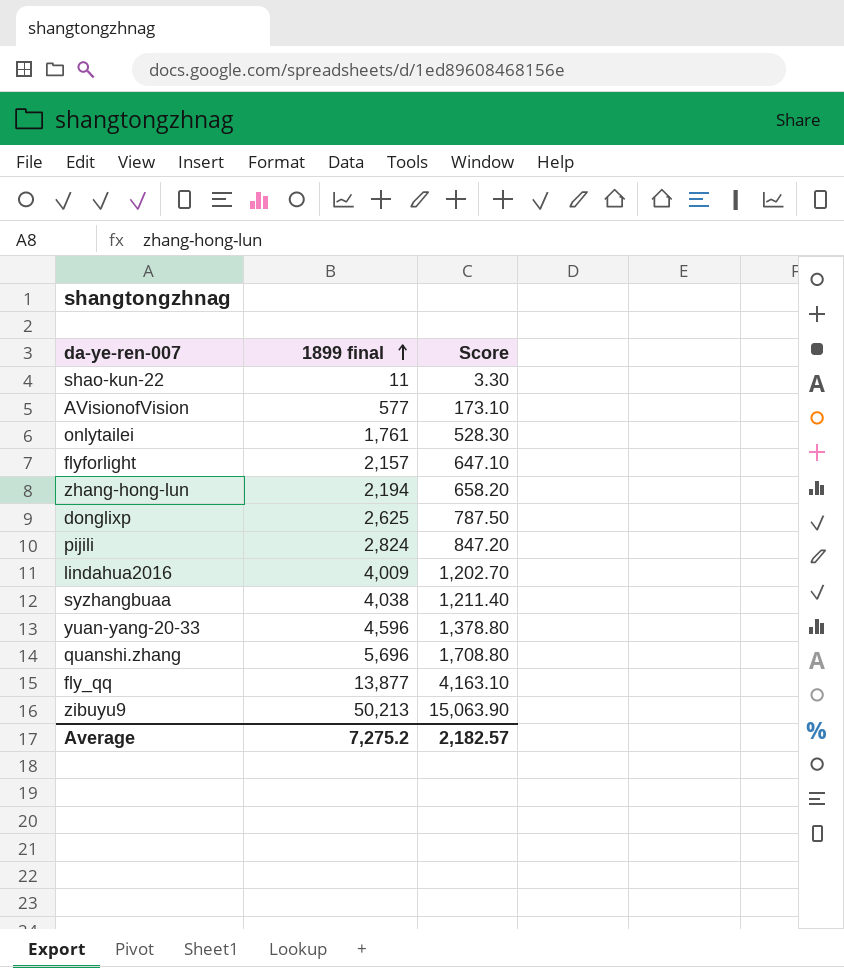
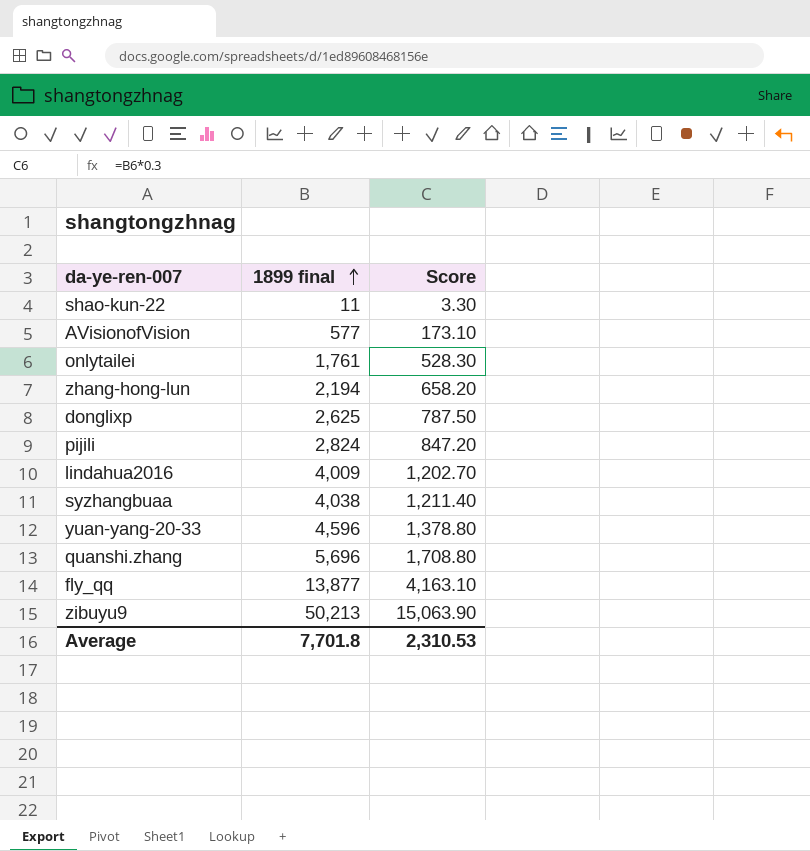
row flyforlight: 2,157 | 647.10 -> none
Average | 1899 final: 7,275.2 -> 7,701.8
Average | Score: 2,182.57 -> 2,310.53

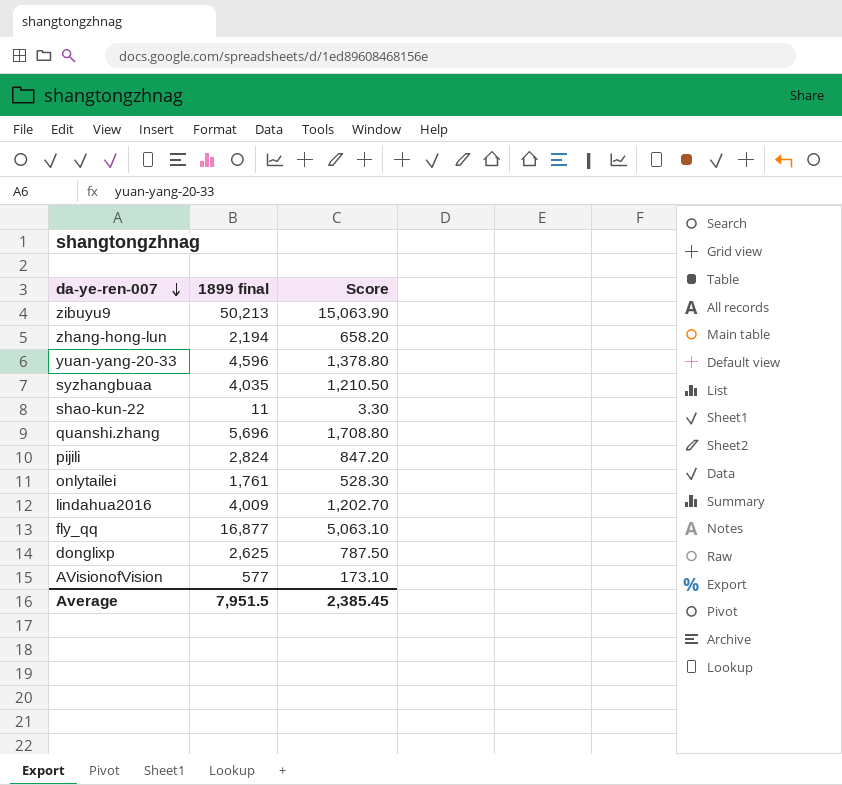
row order: 1899 final ascending -> da-ye-ren-007 descending
syzhangbuaa | 1899 final: 4,038 -> 4,035
syzhangbuaa | Score: 1,211.40 -> 1,210.50
fly_qq | 1899 final: 13,877 -> 16,877
fly_qq | Score: 4,163.10 -> 5,063.10
Average | 1899 final: 7,701.8 -> 7,951.5
Average | Score: 2,310.53 -> 2,385.45

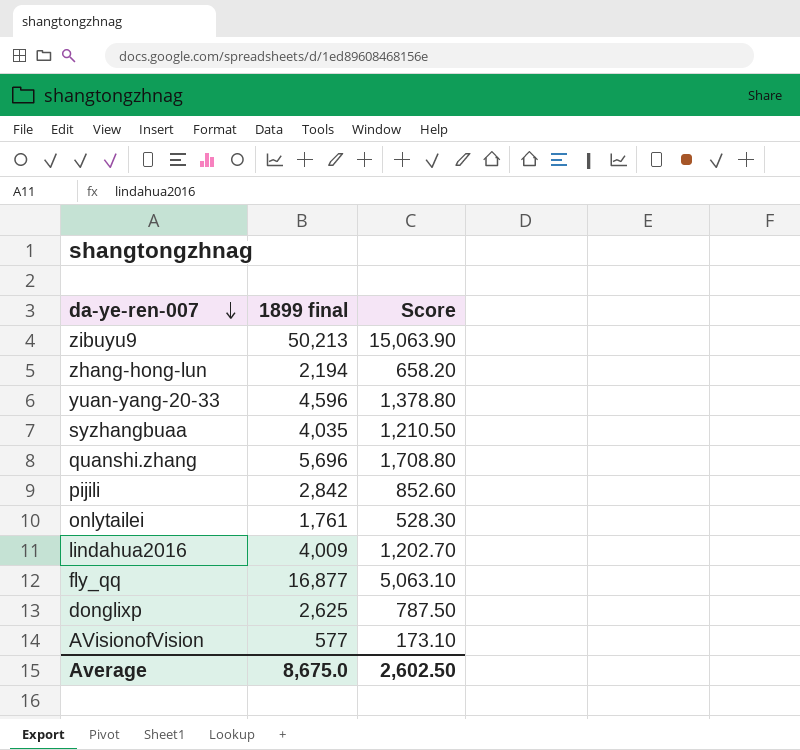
row shao-kun-22: 11 | 3.30 -> none
pijili | 1899 final: 2,824 -> 2,842
pijili | Score: 847.20 -> 852.60
Average | 1899 final: 7,951.5 -> 8,675.0
Average | Score: 2,385.45 -> 2,602.50

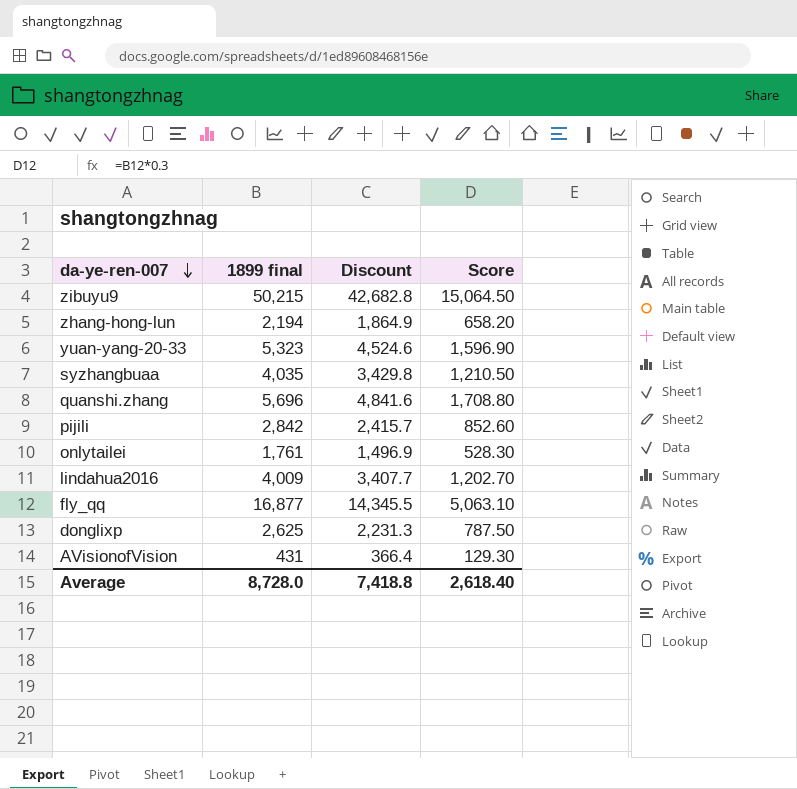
column Discount | formula: none -> [1899 final] * 0.85
zibuyu9 | 1899 final: 50,213 -> 50,215
zibuyu9 | Score: 15,063.90 -> 15,064.50
yuan-yang-20-33 | 1899 final: 4,596 -> 5,323
yuan-yang-20-33 | Score: 1,378.80 -> 1,596.90
AVisionofVision | 1899 final: 577 -> 431
AVisionofVision | Score: 173.10 -> 129.30
Average | 1899 final: 8,675.0 -> 8,728.0
Average | Score: 2,602.50 -> 2,618.40

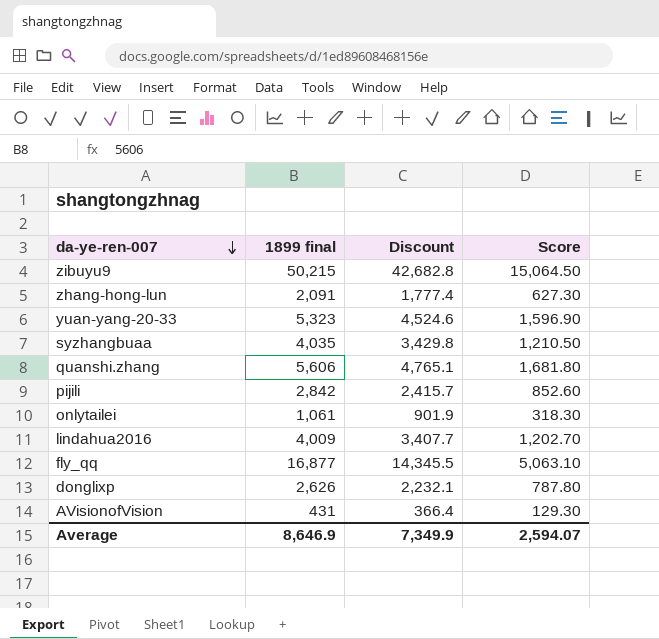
zhang-hong-lun | 1899 final: 2,194 -> 2,091
zhang-hong-lun | Discount: 1,864.9 -> 1,777.4
zhang-hong-lun | Score: 658.20 -> 627.30
quanshi.zhang | 1899 final: 5,696 -> 5,606
quanshi.zhang | Discount: 4,841.6 -> 4,765.1
quanshi.zhang | Score: 1,708.80 -> 1,681.80
onlytailei | 1899 final: 1,761 -> 1,061
onlytailei | Discount: 1,496.9 -> 901.9
onlytailei | Score: 528.30 -> 318.30
donglixp | 1899 final: 2,625 -> 2,626
donglixp | Discount: 2,231.3 -> 2,232.1
donglixp | Score: 787.50 -> 787.80
Average | 1899 final: 8,728.0 -> 8,646.9
Average | Discount: 7,418.8 -> 7,349.9
Average | Score: 2,618.40 -> 2,594.07

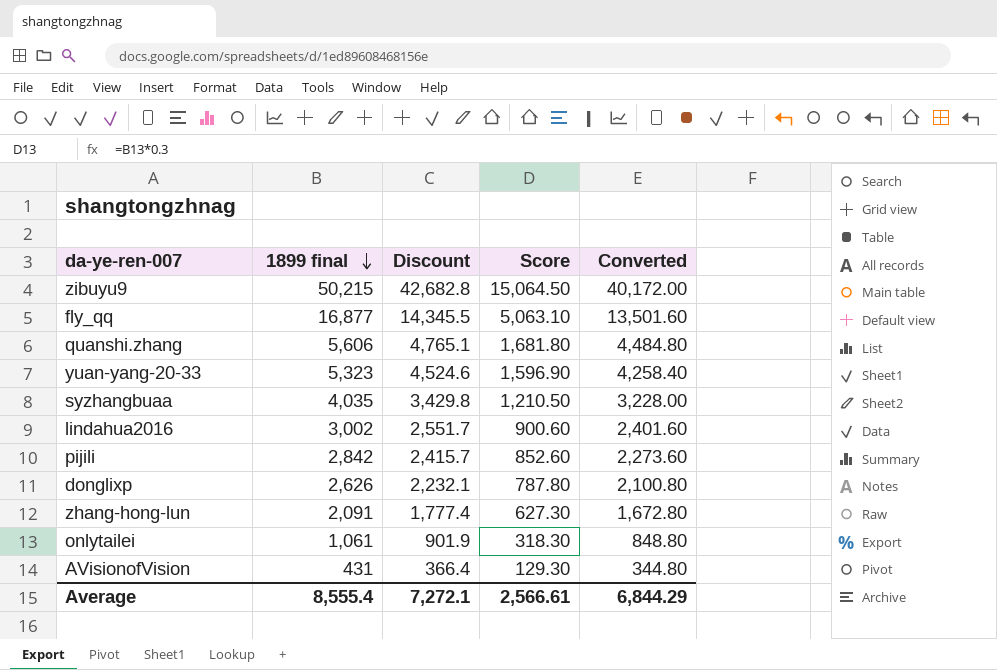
row order: da-ye-ren-007 descending -> 1899 final descending
column Converted | formula: none -> [1899 final] * 0.8
lindahua2016 | 1899 final: 4,009 -> 3,002
lindahua2016 | Discount: 3,407.7 -> 2,551.7
lindahua2016 | Score: 1,202.70 -> 900.60
Average | 1899 final: 8,646.9 -> 8,555.4
Average | Discount: 7,349.9 -> 7,272.1
Average | Score: 2,594.07 -> 2,566.61

